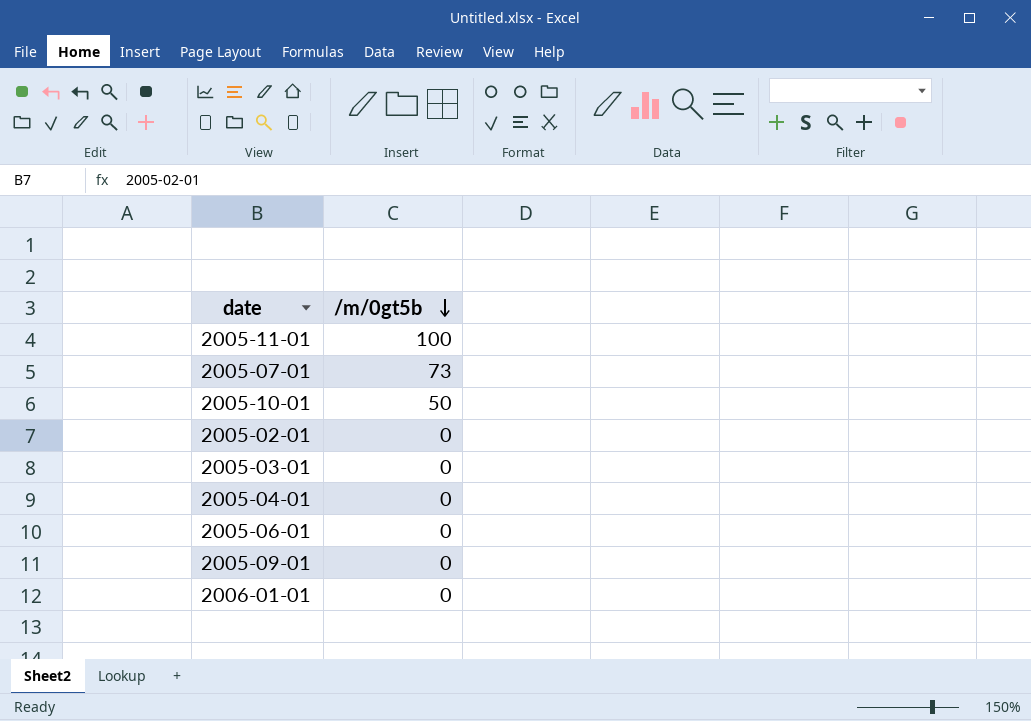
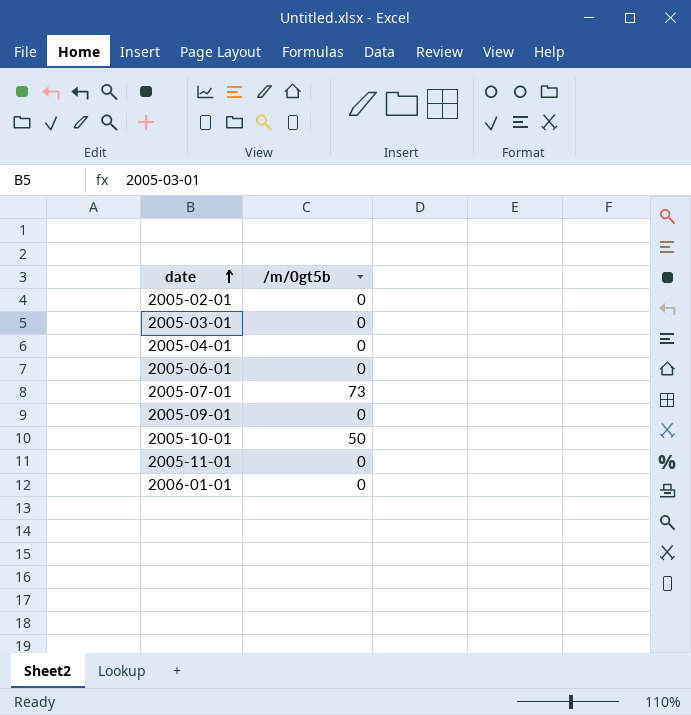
row order: /m/0gt5b descending -> date ascending
2005-11-01 | /m/0gt5b: 100 -> 0

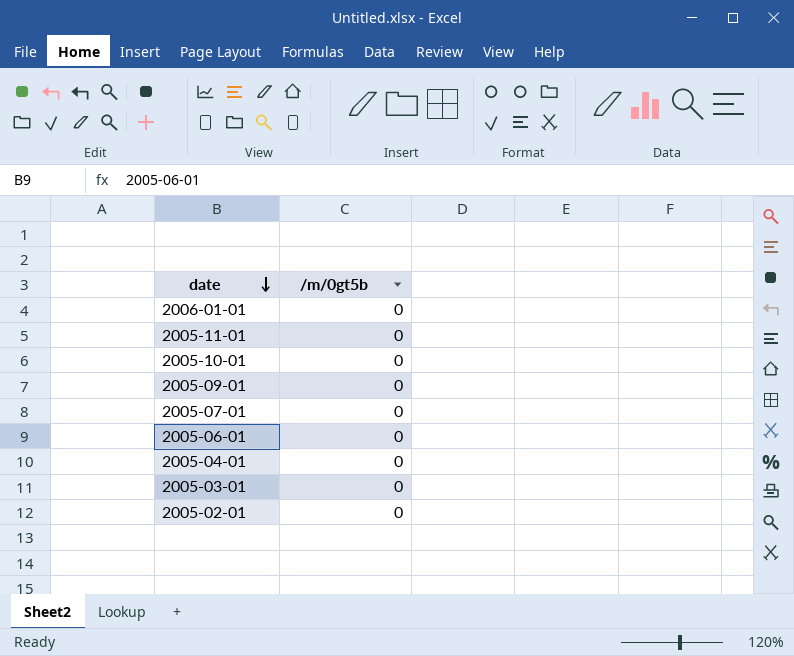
row order: date ascending -> date descending
2005-10-01 | /m/0gt5b: 50 -> 0
2005-07-01 | /m/0gt5b: 73 -> 0

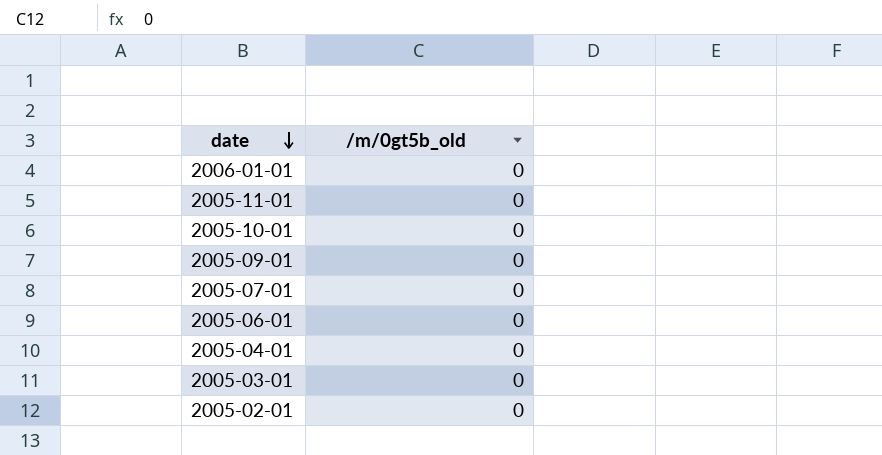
column name: /m/0gt5b -> /m/0gt5b_old

